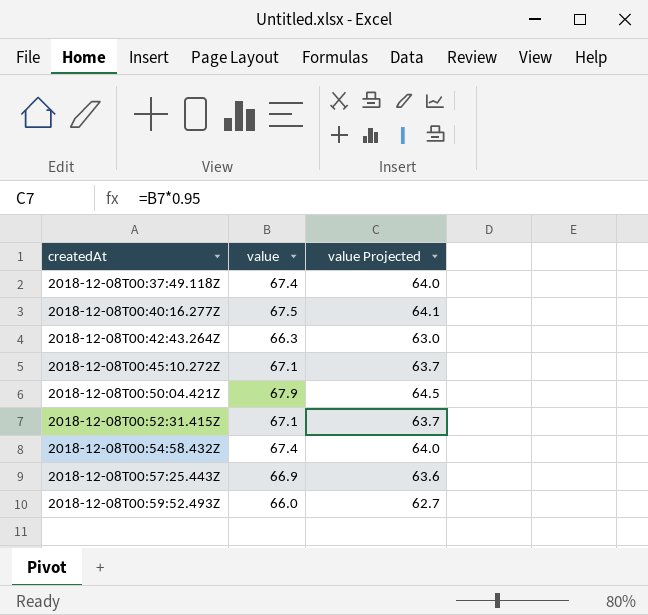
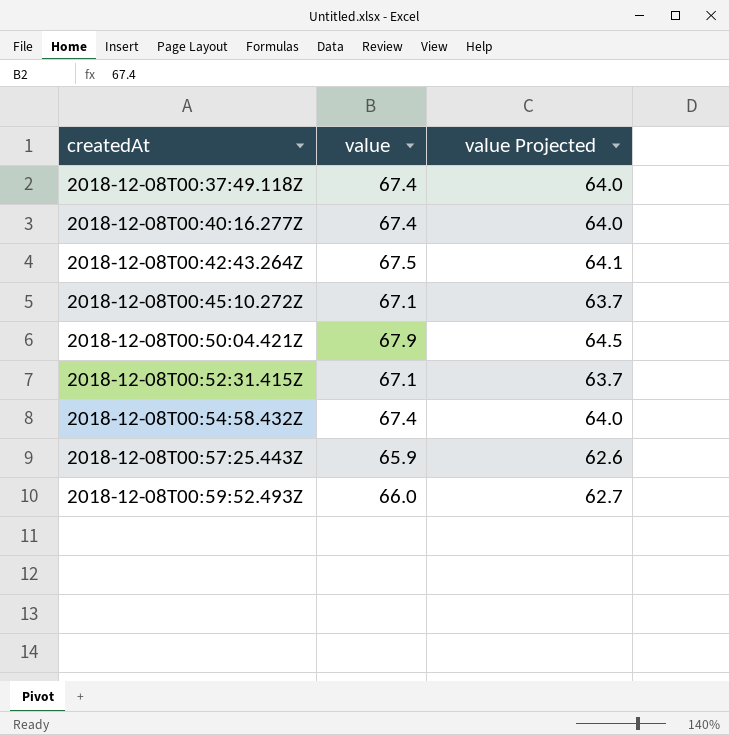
2018-12-08T00:40:16.277Z | value: 67.5 -> 67.4
2018-12-08T00:40:16.277Z | value Projected: 64.1 -> 64.0
2018-12-08T00:42:43.264Z | value: 66.3 -> 67.5
2018-12-08T00:42:43.264Z | value Projected: 63.0 -> 64.1
2018-12-08T00:57:25.443Z | value: 66.9 -> 65.9
2018-12-08T00:57:25.443Z | value Projected: 63.6 -> 62.6

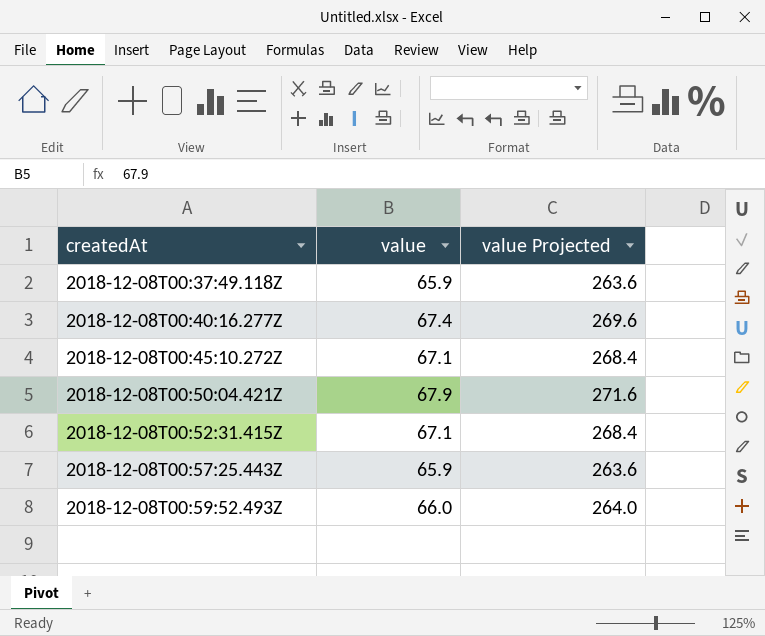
column value Projected | formula: [value] * 0.95 -> [value] * 4
row 2018-12-08T00:42:43.264Z: 67.5 | 64.1 -> none
row 2018-12-08T00:54:58.432Z: 67.4 | 64.0 -> none
2018-12-08T00:37:49.118Z | value: 67.4 -> 65.9

